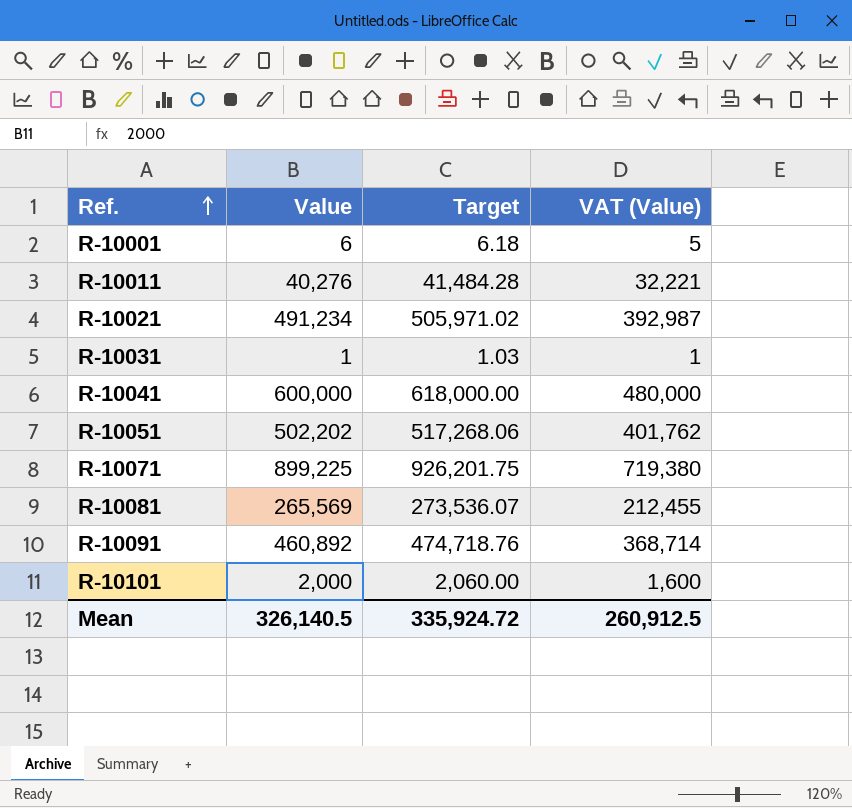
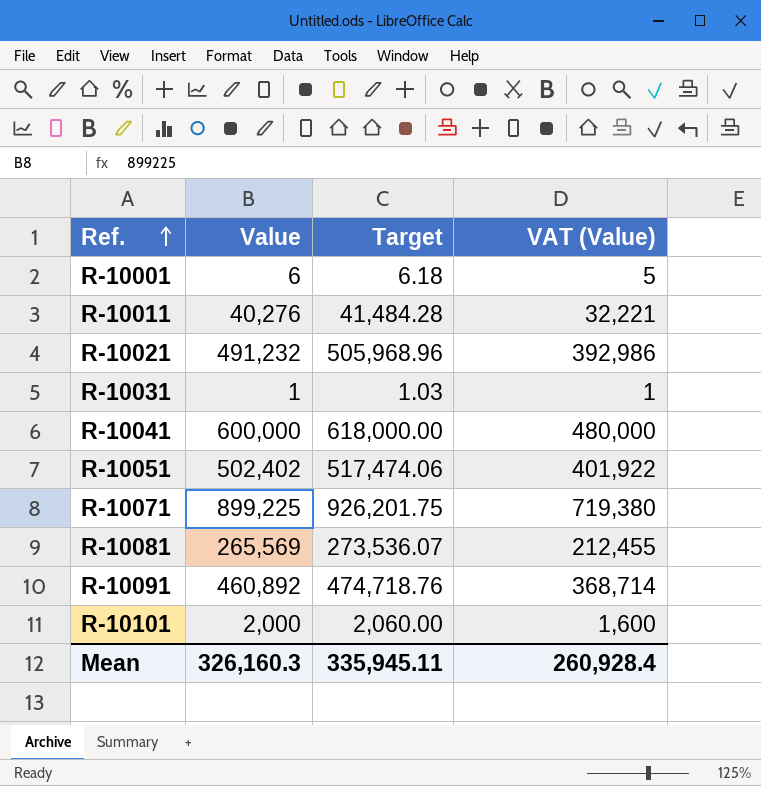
R-10021 | Value: 491,234 -> 491,232
R-10021 | Target: 505,971.02 -> 505,968.96
R-10021 | VAT (Value): 392,987 -> 392,986
R-10051 | Value: 502,202 -> 502,402
R-10051 | Target: 517,268.06 -> 517,474.06
R-10051 | VAT (Value): 401,762 -> 401,922
Mean | Value: 326,140.5 -> 326,160.3
Mean | Target: 335,924.72 -> 335,945.11
Mean | VAT (Value): 260,912.5 -> 260,928.4

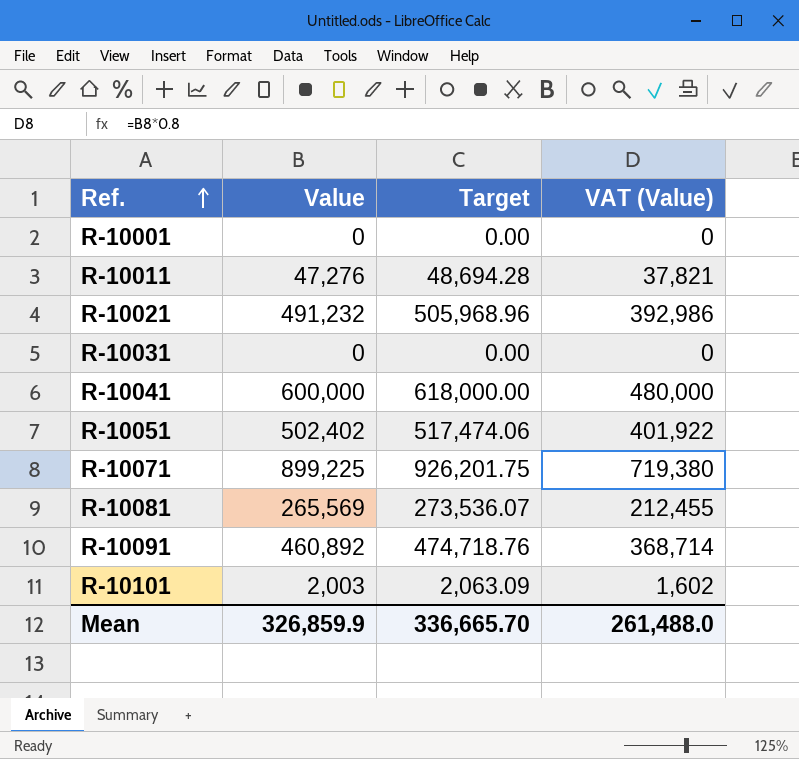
R-10001 | Value: 6 -> 0
R-10001 | Target: 6.18 -> 0.00
R-10001 | VAT (Value): 5 -> 0
R-10011 | Value: 40,276 -> 47,276
R-10011 | Target: 41,484.28 -> 48,694.28
R-10011 | VAT (Value): 32,221 -> 37,821
R-10031 | Value: 1 -> 0
R-10031 | Target: 1.03 -> 0.00
R-10031 | VAT (Value): 1 -> 0
R-10101 | Value: 2,000 -> 2,003
R-10101 | Target: 2,060.00 -> 2,063.09
R-10101 | VAT (Value): 1,600 -> 1,602
Mean | Value: 326,160.3 -> 326,859.9
Mean | Target: 335,945.11 -> 336,665.70
Mean | VAT (Value): 260,928.4 -> 261,488.0

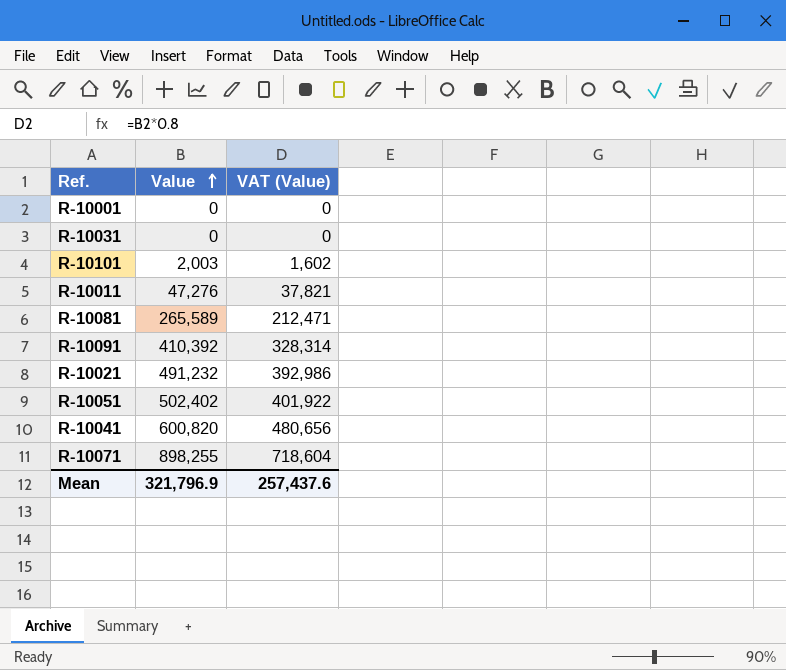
row order: Ref. ascending -> Value ascending
column Target | formula: [Value] * 1.03 -> none
R-10081 | Value: 265,569 -> 265,589
R-10081 | VAT (Value): 212,455 -> 212,471
R-10091 | Value: 460,892 -> 410,392
R-10091 | VAT (Value): 368,714 -> 328,314
R-10041 | Value: 600,000 -> 600,820
R-10041 | VAT (Value): 480,000 -> 480,656
R-10071 | Value: 899,225 -> 898,255
R-10071 | VAT (Value): 719,380 -> 718,604
Mean | Value: 326,859.9 -> 321,796.9
Mean | VAT (Value): 261,488.0 -> 257,437.6

